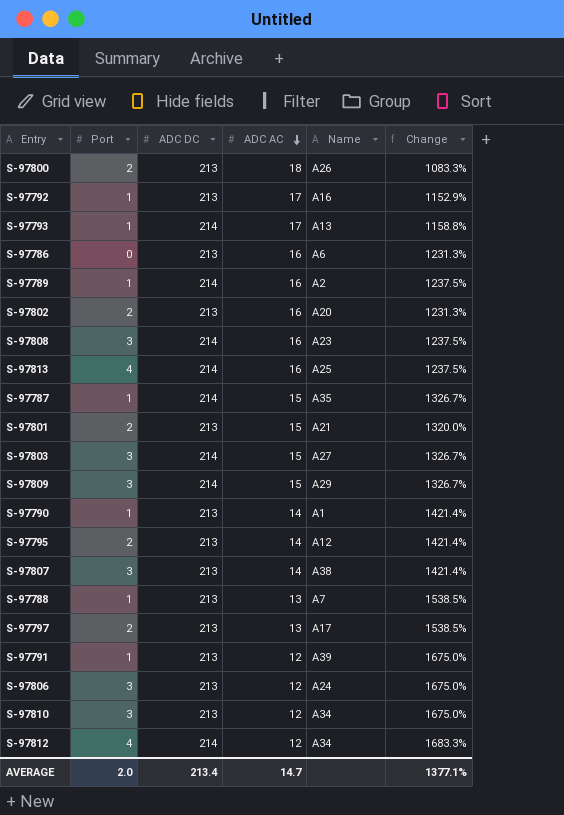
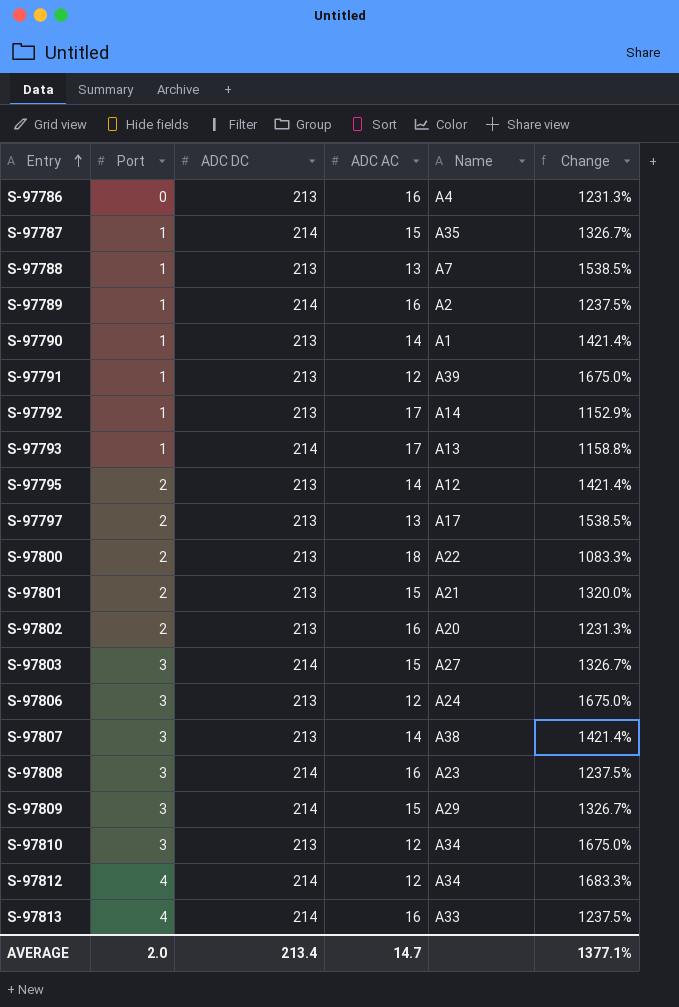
row order: ADC AC descending -> Entry ascending
S-97786 | Name: A6 -> A4
S-97792 | Name: A16 -> A14
S-97800 | Name: A26 -> A22
S-97813 | Name: A25 -> A33

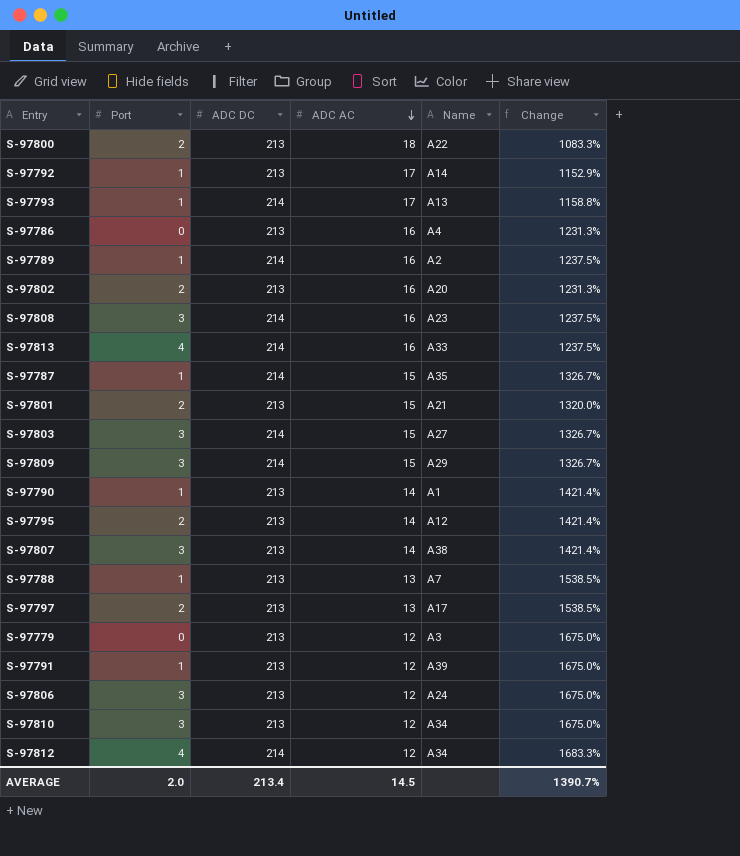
row order: Entry ascending -> ADC AC descending
row S-97779: none -> 0 | 213 | 12 | A3 | 1675.0%
AVERAGE | ADC AC: 14.7 -> 14.5
AVERAGE | Change: 1377.1% -> 1390.7%

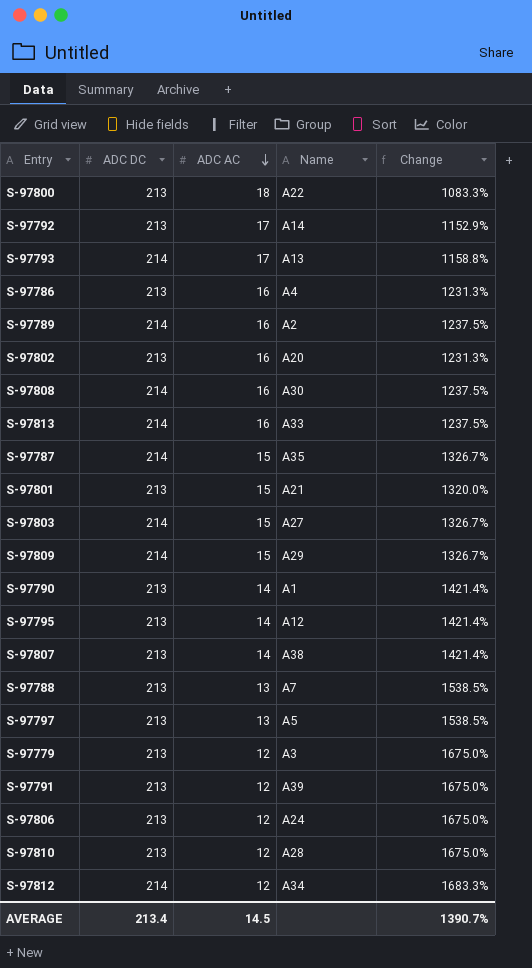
column Port | position: 2 -> none
S-97808 | Name: A23 -> A30
S-97797 | Name: A17 -> A5
S-97810 | Name: A34 -> A28

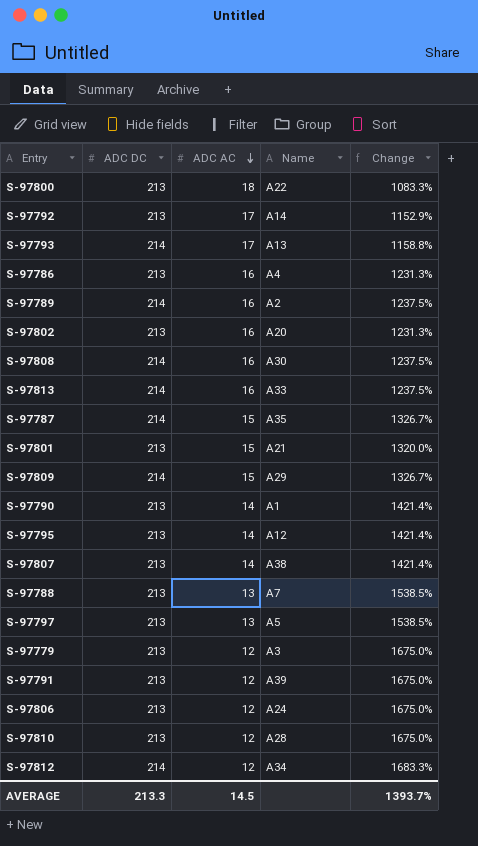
row S-97803: 214 | 15 | A27 | 1326.7% -> none
AVERAGE | ADC DC: 213.4 -> 213.3
AVERAGE | Change: 1390.7% -> 1393.7%

